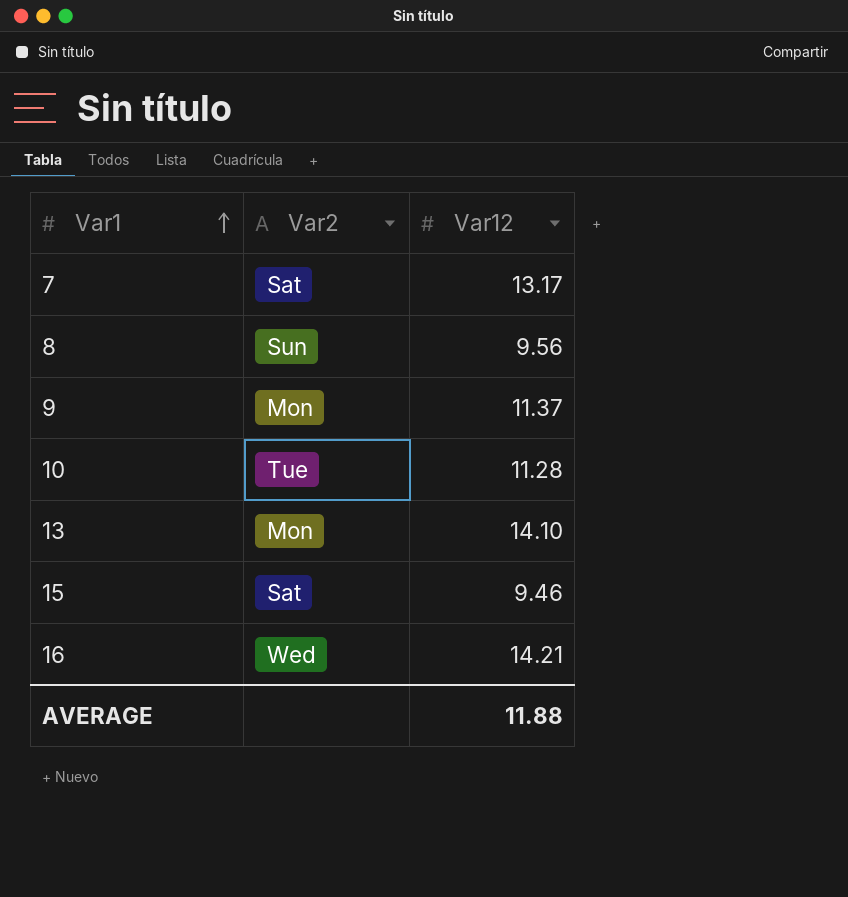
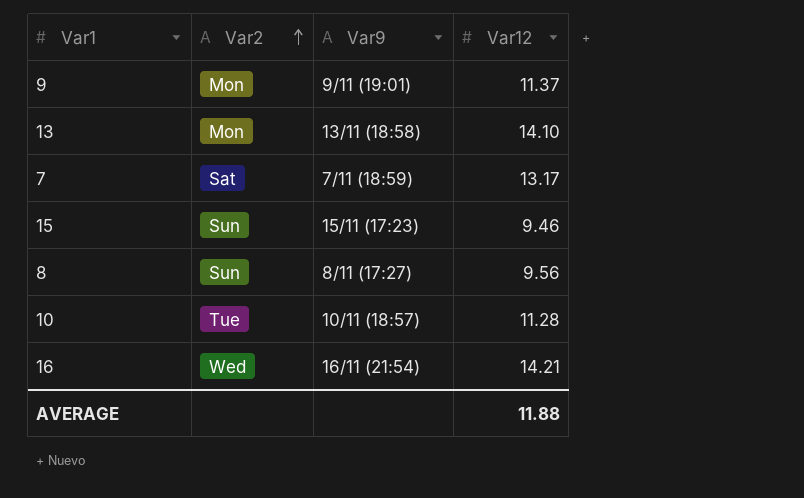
row order: Var1 ascending -> Var2 ascending
column Var9 | position: none -> 3
15 | Var2: Sat -> Sun

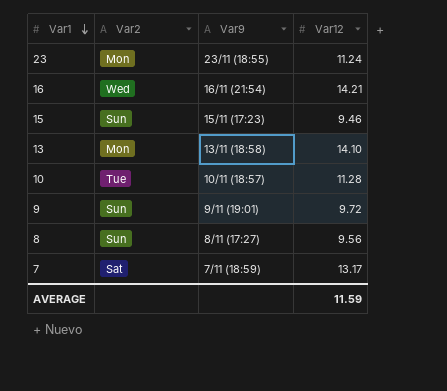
row order: Var2 ascending -> Var1 descending
row 23: none -> Mon | 23/11 (18:55) | 11.24
9 | Var2: Mon -> Sun
9 | Var12: 11.37 -> 9.72
AVERAGE | Var12: 11.88 -> 11.59

